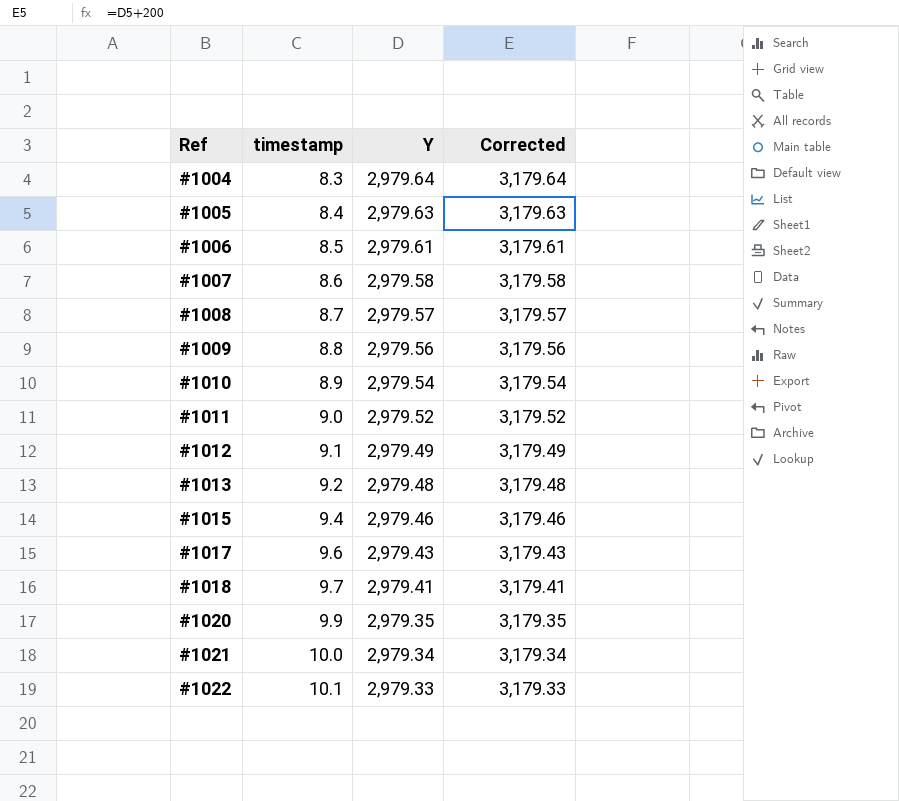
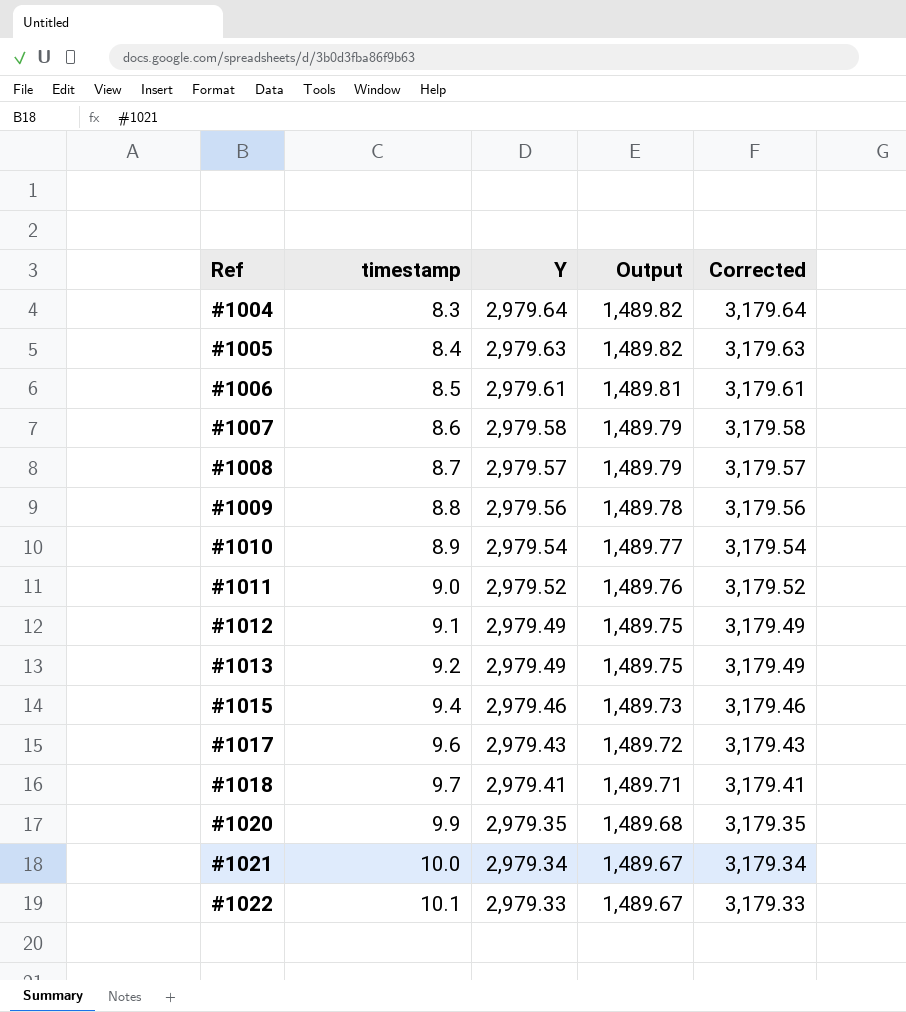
column Output | formula: none -> [Y] * 0.5
#1013 | Y: 2,979.48 -> 2,979.49
#1013 | Corrected: 3,179.48 -> 3,179.49

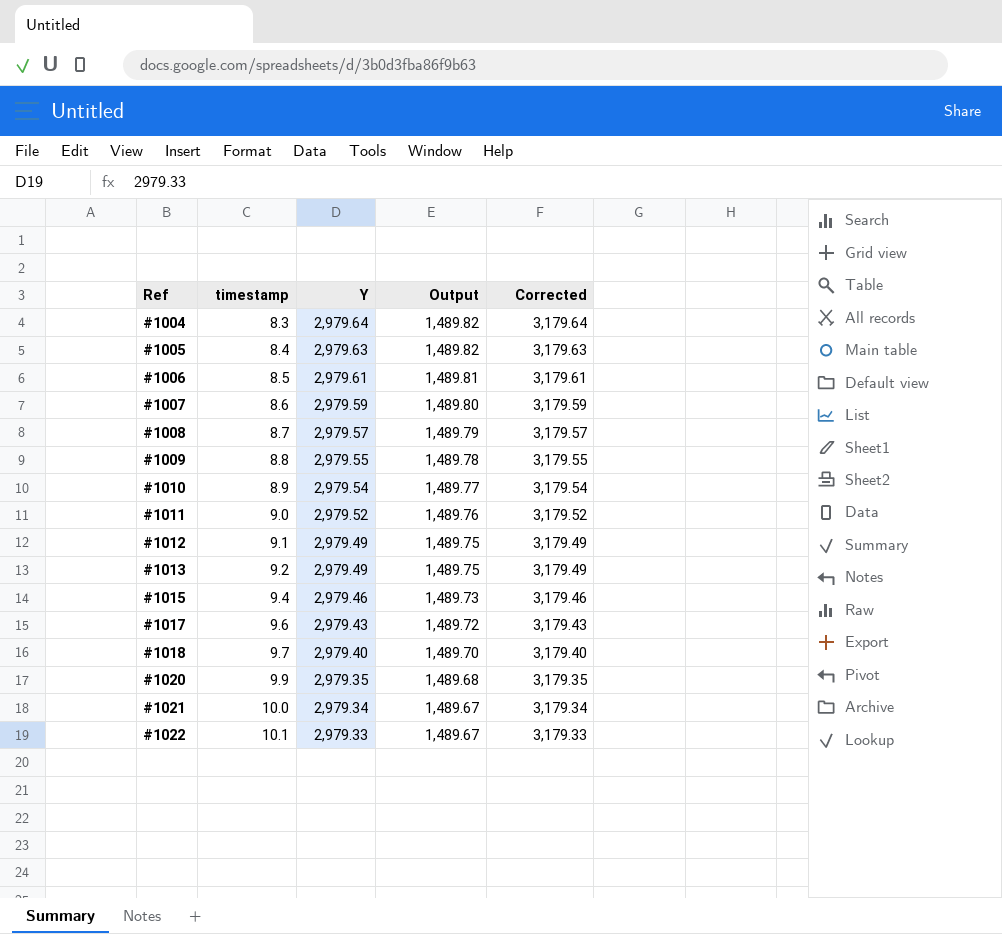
#1007 | Y: 2,979.58 -> 2,979.59
#1007 | Output: 1,489.79 -> 1,489.80
#1007 | Corrected: 3,179.58 -> 3,179.59
#1009 | Y: 2,979.56 -> 2,979.55
#1009 | Corrected: 3,179.56 -> 3,179.55
#1018 | Y: 2,979.41 -> 2,979.40
#1018 | Output: 1,489.71 -> 1,489.70
#1018 | Corrected: 3,179.41 -> 3,179.40

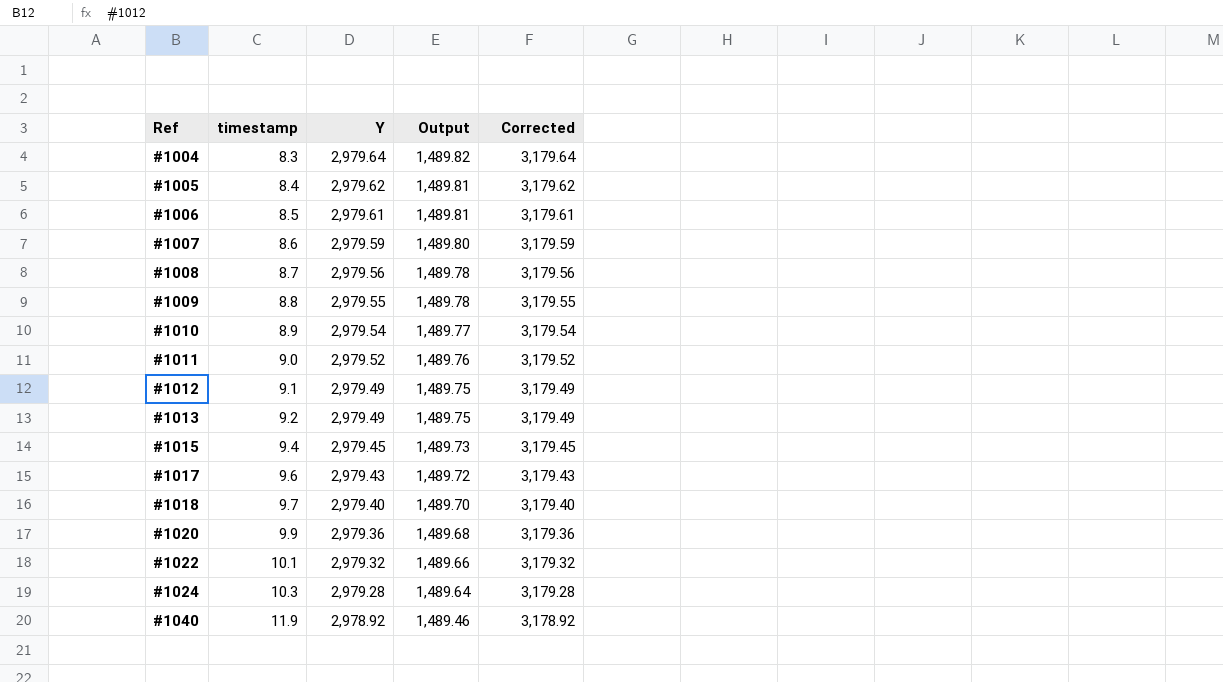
row #1021: 10.0 | 2,979.34 | 1,489.67 | 3,179.34 -> none
#1005 | Y: 2,979.63 -> 2,979.62
#1005 | Output: 1,489.82 -> 1,489.81
#1005 | Corrected: 3,179.63 -> 3,179.62
#1008 | Y: 2,979.57 -> 2,979.56
#1008 | Output: 1,489.79 -> 1,489.78
#1008 | Corrected: 3,179.57 -> 3,179.56
#1015 | Y: 2,979.46 -> 2,979.45
#1015 | Corrected: 3,179.46 -> 3,179.45
#1020 | Y: 2,979.35 -> 2,979.36
#1020 | Corrected: 3,179.35 -> 3,179.36
#1022 | Y: 2,979.33 -> 2,979.32
#1022 | Output: 1,489.67 -> 1,489.66
#1022 | Corrected: 3,179.33 -> 3,179.32
row #1024: none -> 10.3 | 2,979.28 | 1,489.64 | 3,179.28
row #1040: none -> 11.9 | 2,978.92 | 1,489.46 | 3,178.92

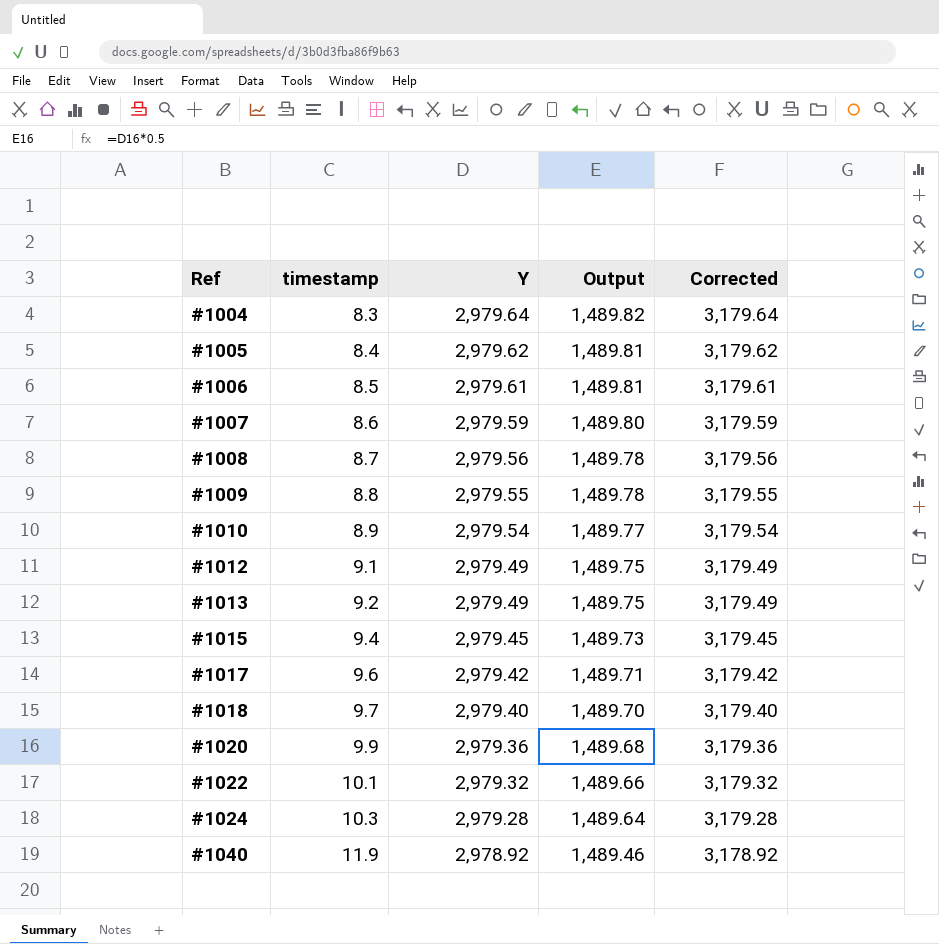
row #1011: 9.0 | 2,979.52 | 1,489.76 | 3,179.52 -> none
#1017 | Y: 2,979.43 -> 2,979.42
#1017 | Output: 1,489.72 -> 1,489.71
#1017 | Corrected: 3,179.43 -> 3,179.42

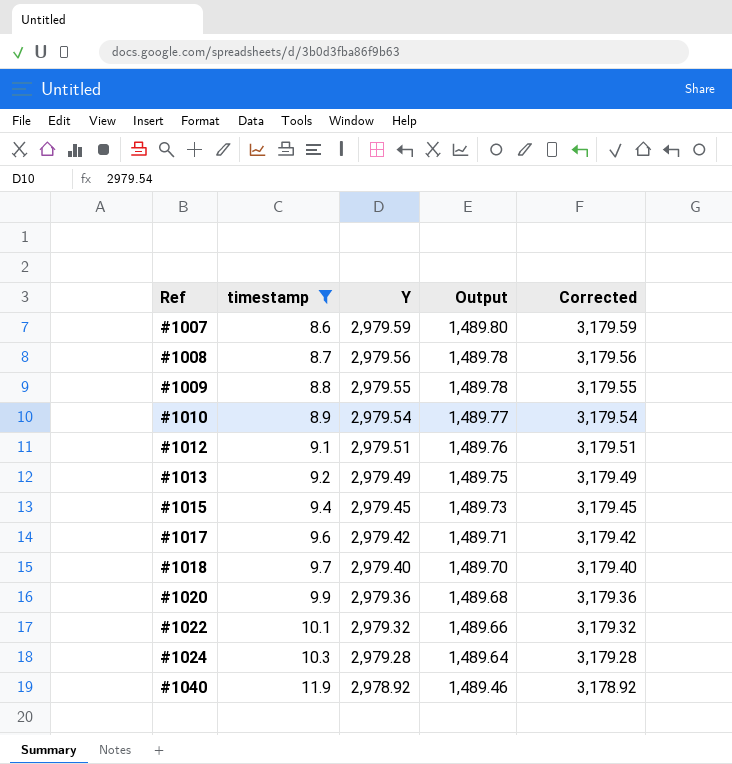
filter: none -> timestamp >= 8.6
#1012 | Y: 2,979.49 -> 2,979.51
#1012 | Output: 1,489.75 -> 1,489.76
#1012 | Corrected: 3,179.49 -> 3,179.51

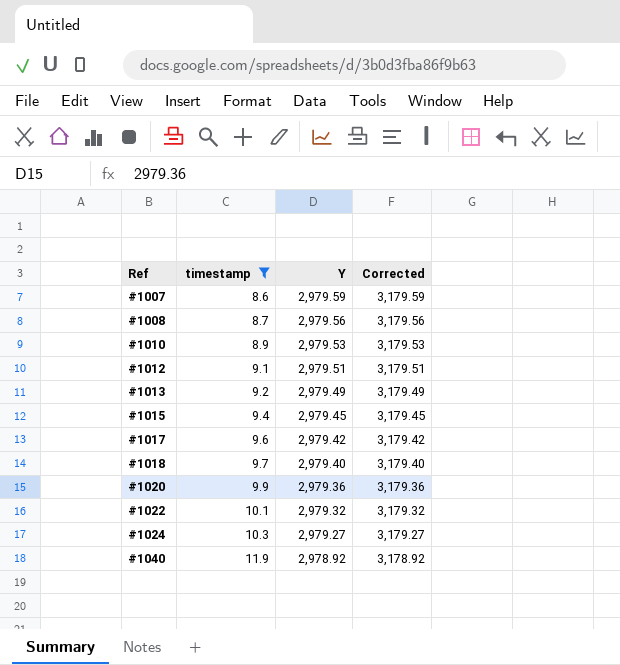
column Output | formula: [Y] * 0.5 -> none
row #1009: 8.8 | 2,979.55 | 1,489.78 | 3,179.55 -> none
#1010 | Y: 2,979.54 -> 2,979.53
#1010 | Corrected: 3,179.54 -> 3,179.53
#1024 | Y: 2,979.28 -> 2,979.27
#1024 | Corrected: 3,179.28 -> 3,179.27

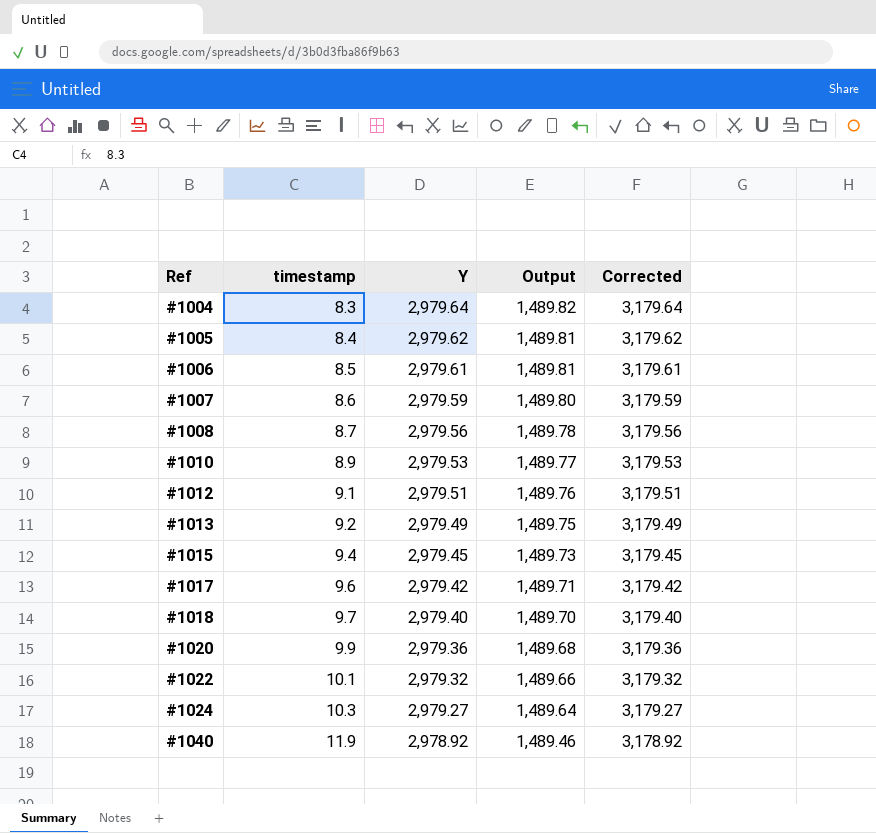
filter: timestamp >= 8.6 -> none
column Output | formula: none -> [Y] * 0.5

